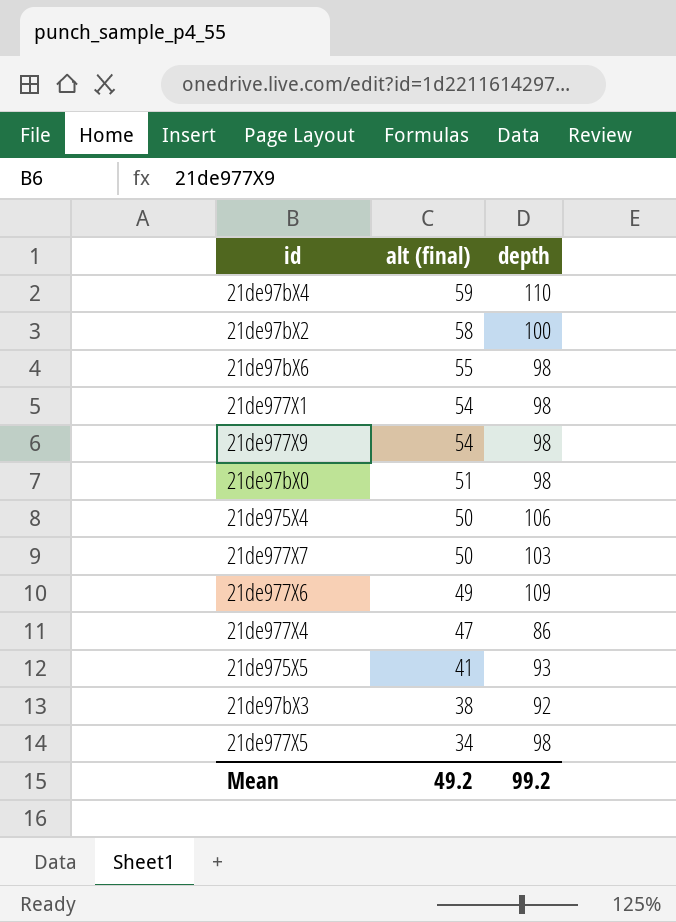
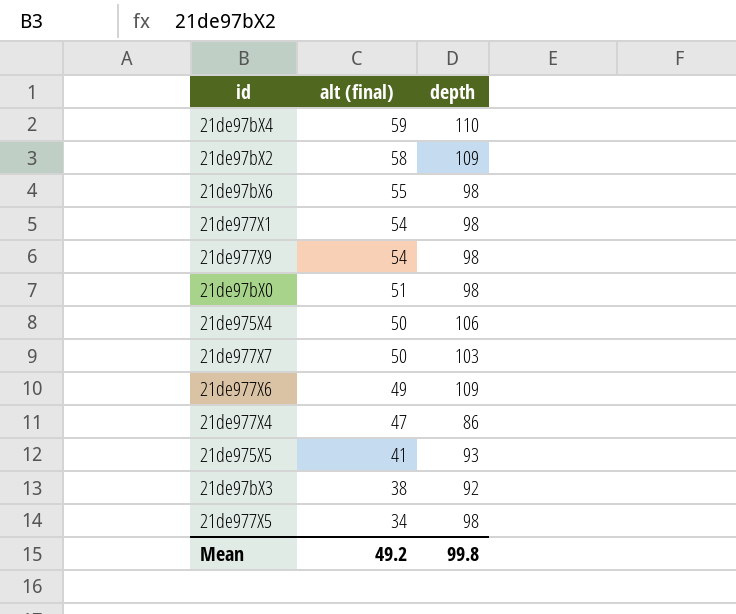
21de97bX2 | depth: 100 -> 109
Mean | depth: 99.2 -> 99.8

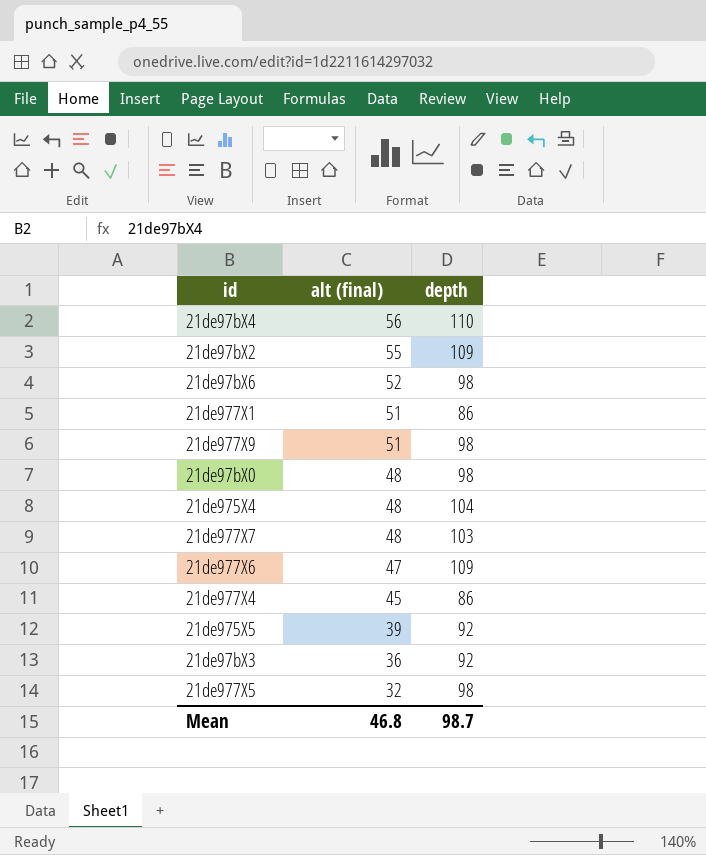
21de97bX4 | alt (final): 59 -> 56
21de97bX2 | alt (final): 58 -> 55
21de97bX6 | alt (final): 55 -> 52
21de977X1 | alt (final): 54 -> 51
21de977X1 | depth: 98 -> 86
21de977X9 | alt (final): 54 -> 51
21de97bX0 | alt (final): 51 -> 48
21de975X4 | alt (final): 50 -> 48
21de975X4 | depth: 106 -> 104
21de977X7 | alt (final): 50 -> 48
21de977X6 | alt (final): 49 -> 47
21de977X4 | alt (final): 47 -> 45
21de975X5 | alt (final): 41 -> 39
21de975X5 | depth: 93 -> 92
21de97bX3 | alt (final): 38 -> 36
21de977X5 | alt (final): 34 -> 32
Mean | alt (final): 49.2 -> 46.8
Mean | depth: 99.8 -> 98.7

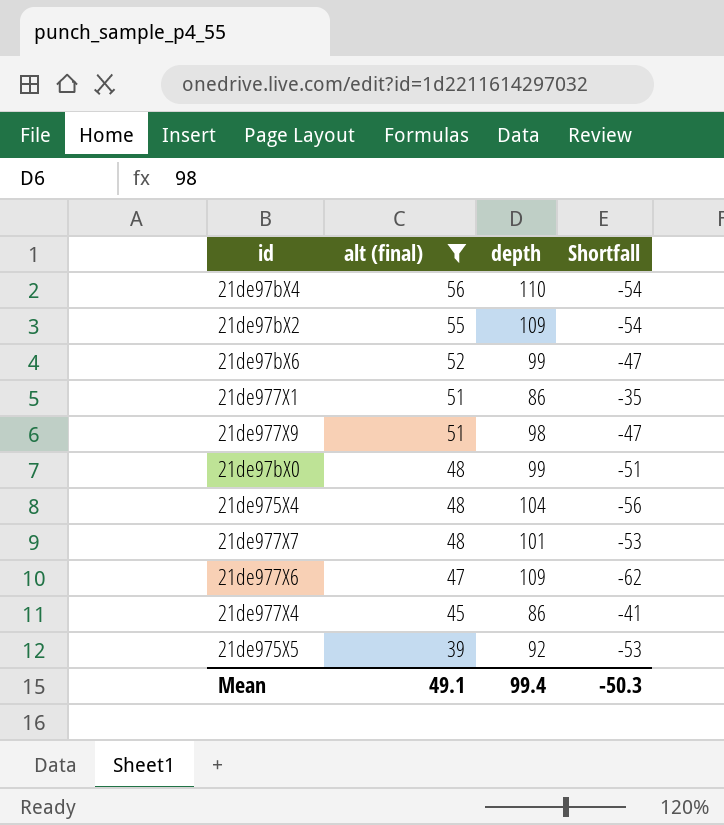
filter: none -> alt (final) >= 39
column Shortfall | formula: none -> [alt (final)] - [depth]
21de97bX6 | depth: 98 -> 99
21de97bX0 | depth: 98 -> 99
21de977X7 | depth: 103 -> 101
Mean | alt (final): 46.8 -> 49.1
Mean | depth: 98.7 -> 99.4

